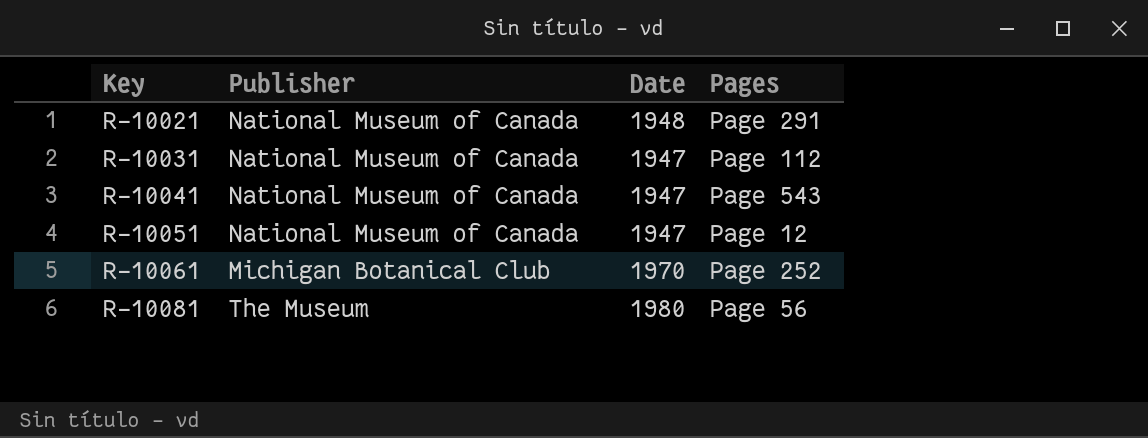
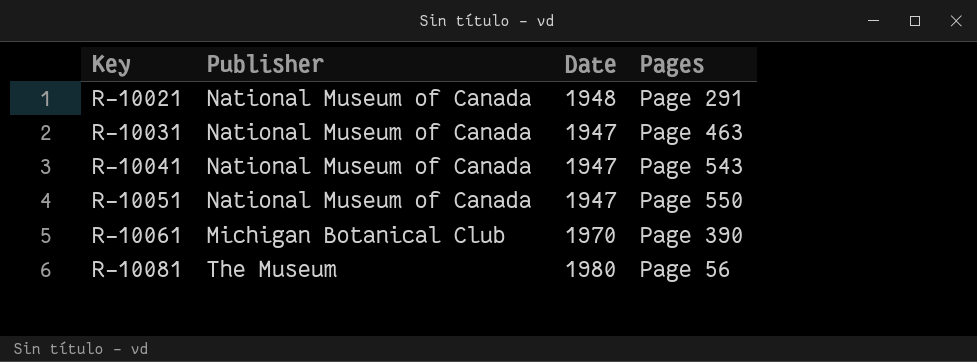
R-10031 | Pages: Page 112 -> Page 463
R-10051 | Pages: Page 12 -> Page 550
R-10061 | Pages: Page 252 -> Page 390

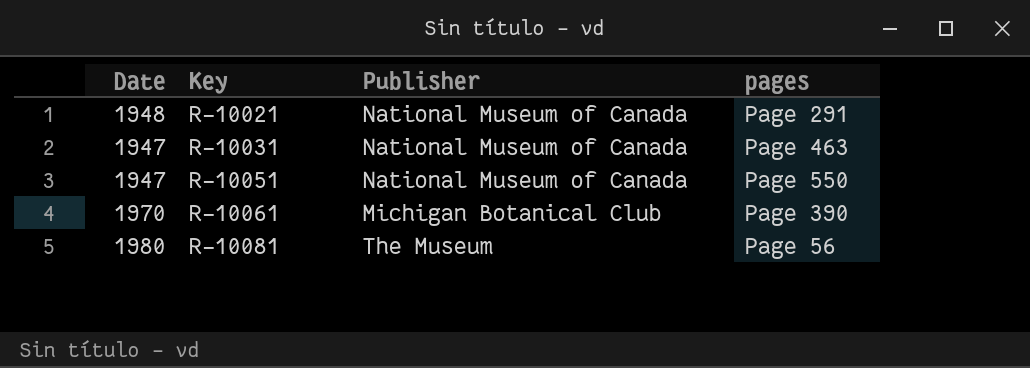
column Date | position: 3 -> 1
column name: Pages -> pages
row R-10041: National Museum of Canada | 1947 | Page 543 -> none

